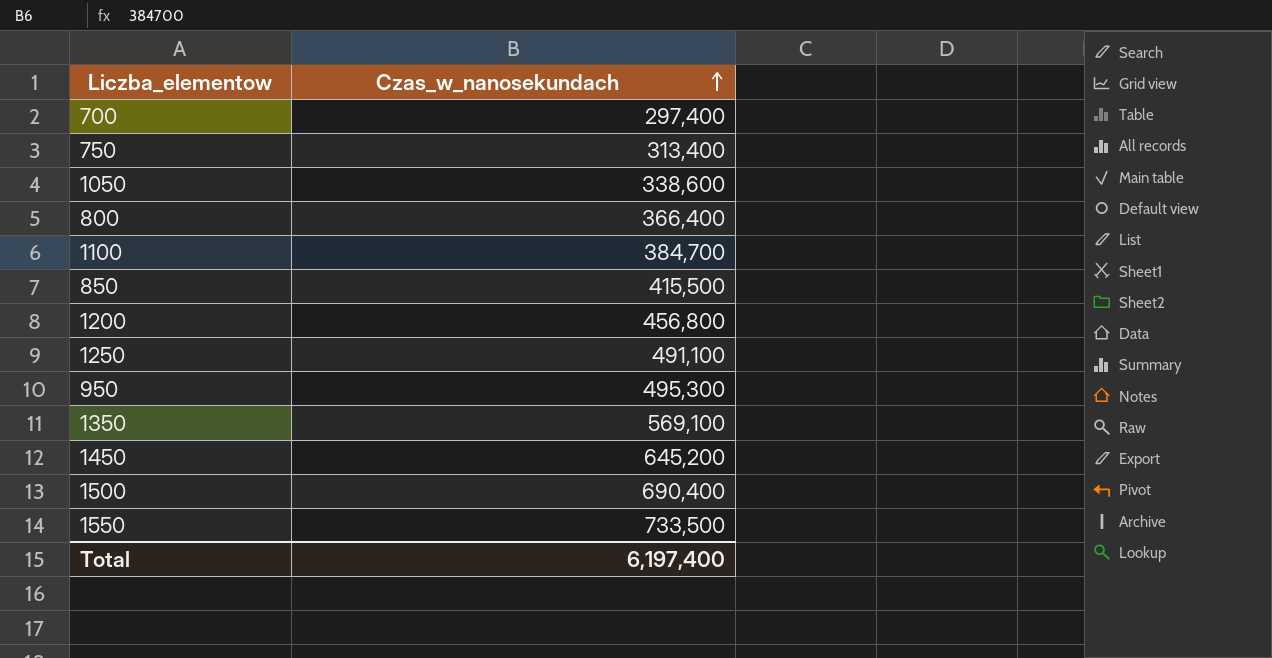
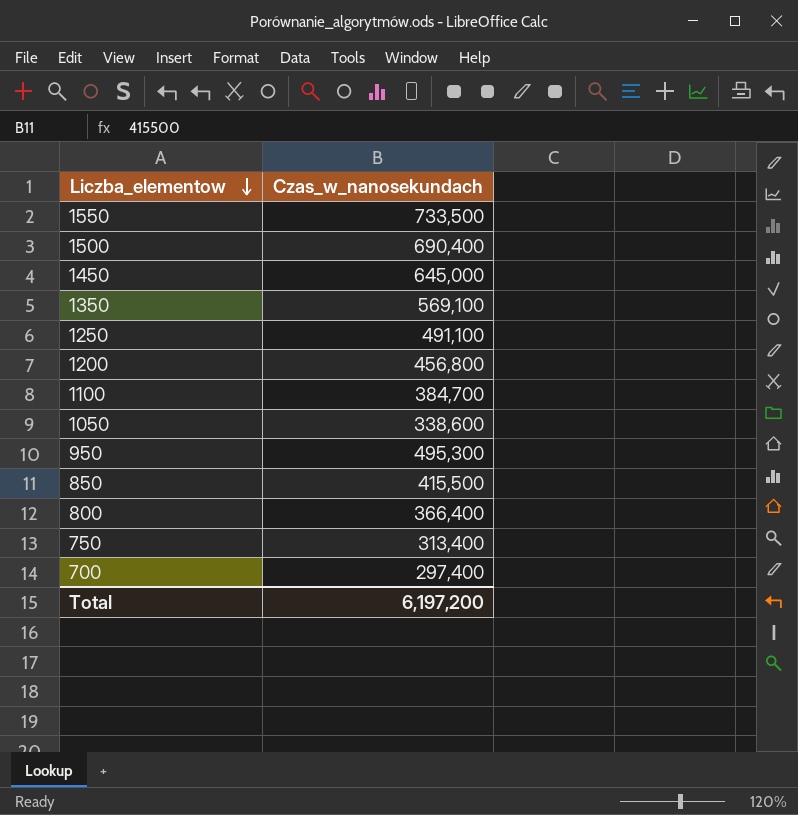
row order: Czas_w_nanosekundach ascending -> Liczba_elementow descending
1450 | Czas_w_nanosekundach: 645,200 -> 645,000
Total | Czas_w_nanosekundach: 6,197,400 -> 6,197,200

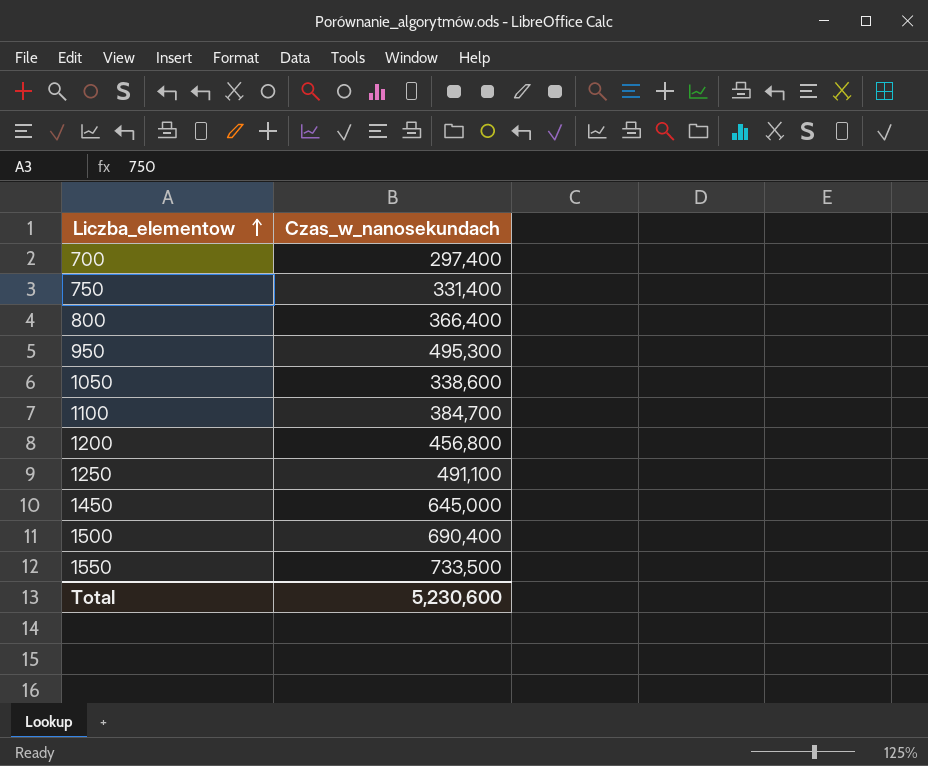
row order: Liczba_elementow descending -> Liczba_elementow ascending
row 1350: 569,100 -> none
row 850: 415,500 -> none
750 | Czas_w_nanosekundach: 313,400 -> 331,400
Total | Czas_w_nanosekundach: 6,197,200 -> 5,230,600

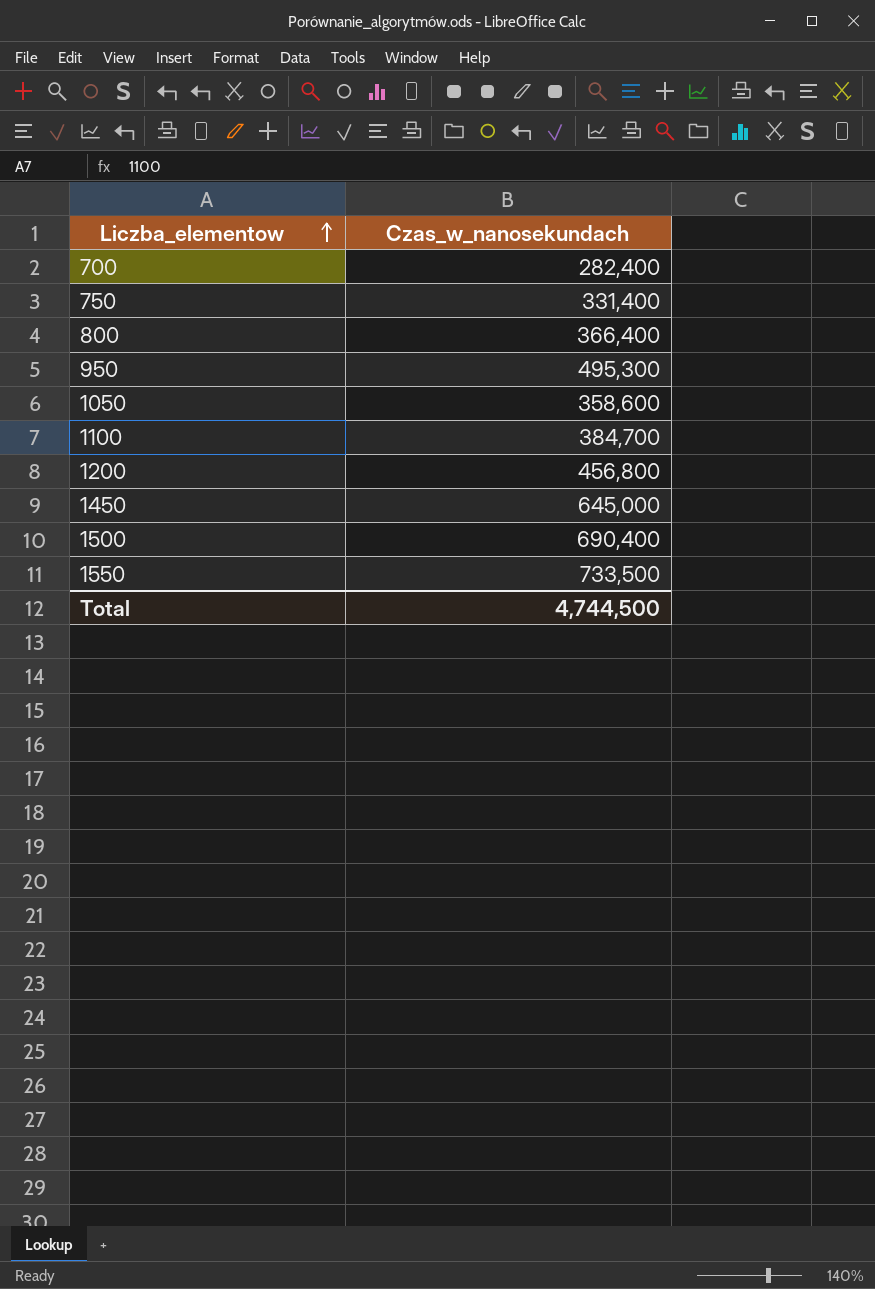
row 1250: 491,100 -> none
700 | Czas_w_nanosekundach: 297,400 -> 282,400
1050 | Czas_w_nanosekundach: 338,600 -> 358,600
Total | Czas_w_nanosekundach: 5,230,600 -> 4,744,500

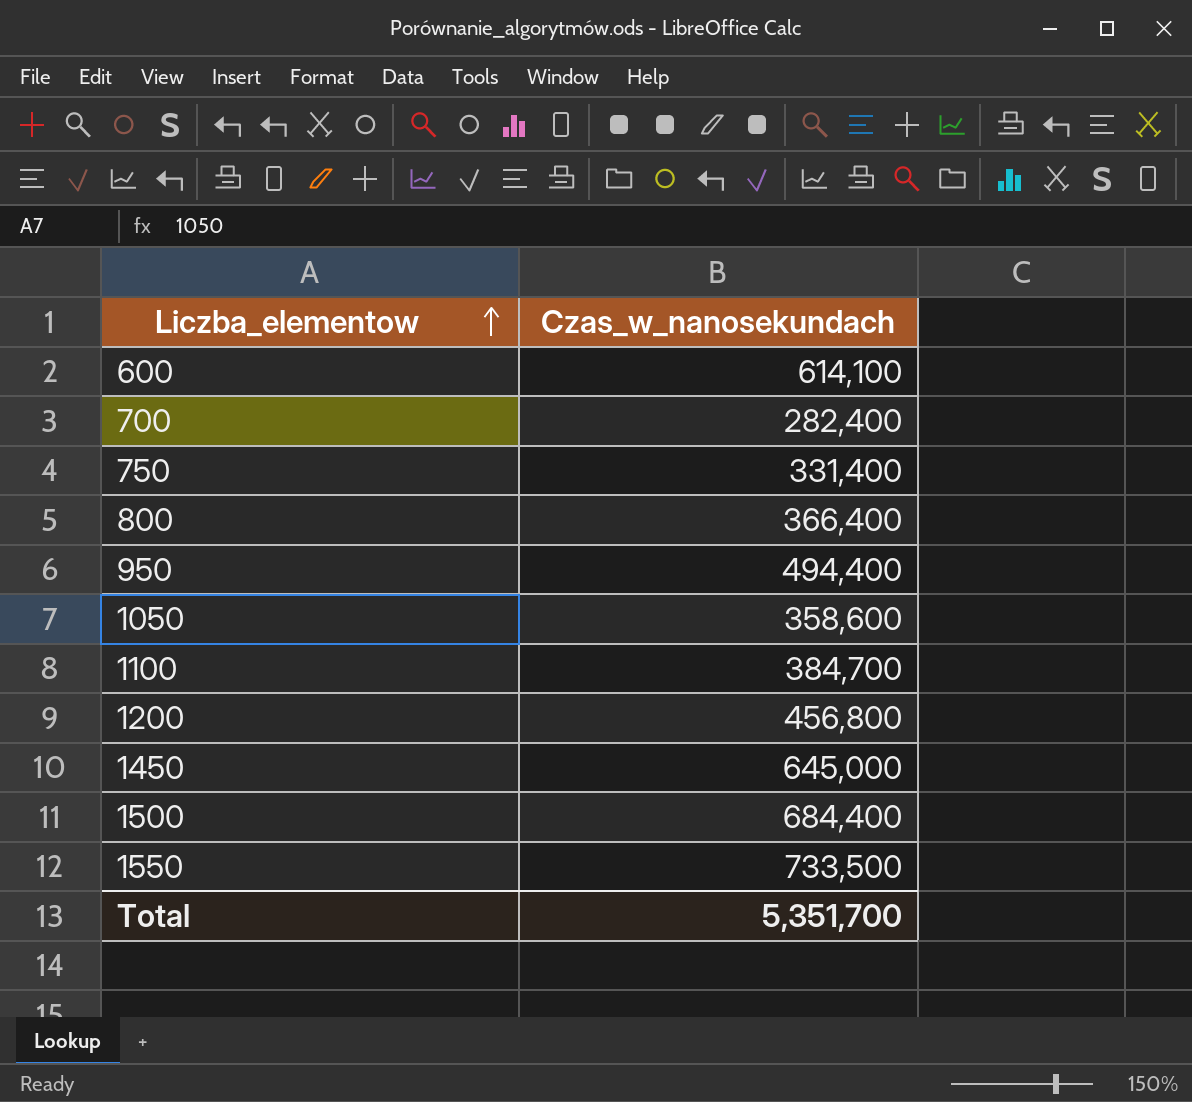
row 600: none -> 614,100
950 | Czas_w_nanosekundach: 495,300 -> 494,400
1500 | Czas_w_nanosekundach: 690,400 -> 684,400
Total | Czas_w_nanosekundach: 4,744,500 -> 5,351,700

